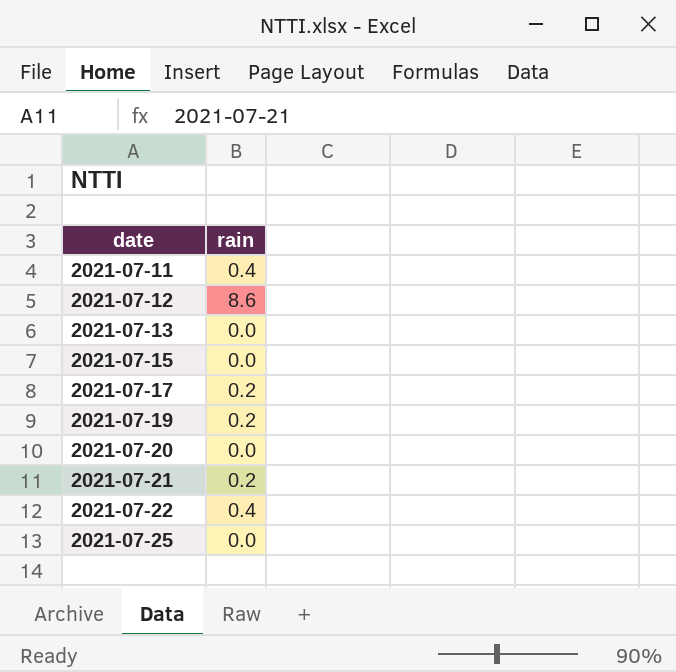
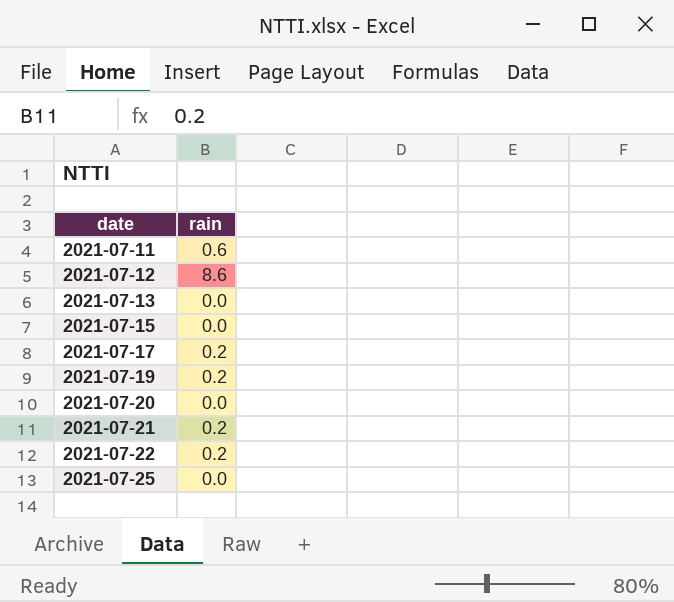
2021-07-11 | rain: 0.4 -> 0.6
2021-07-22 | rain: 0.4 -> 0.2

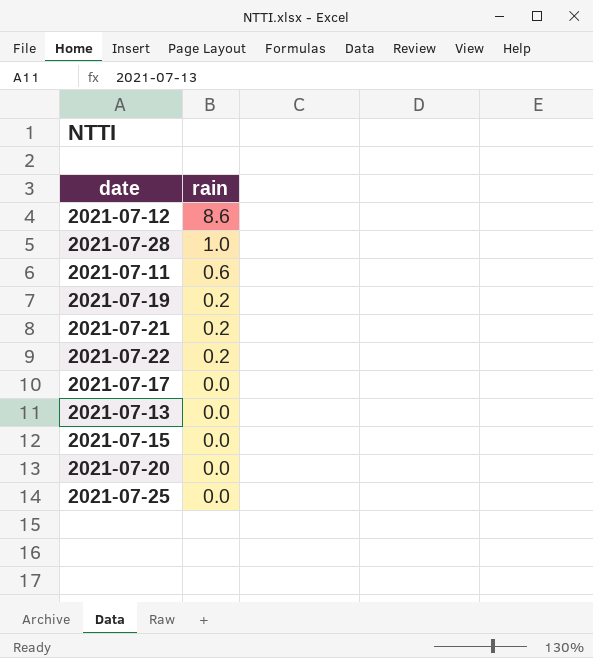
row order: date ascending -> rain descending
row 2021-07-28: none -> 1.0
2021-07-17 | rain: 0.2 -> 0.0

